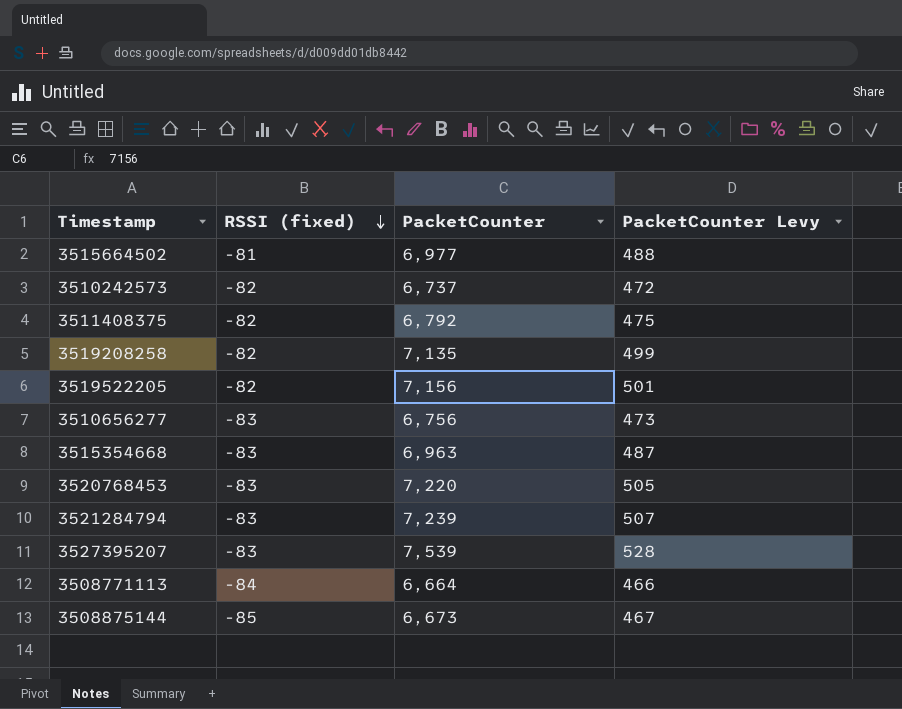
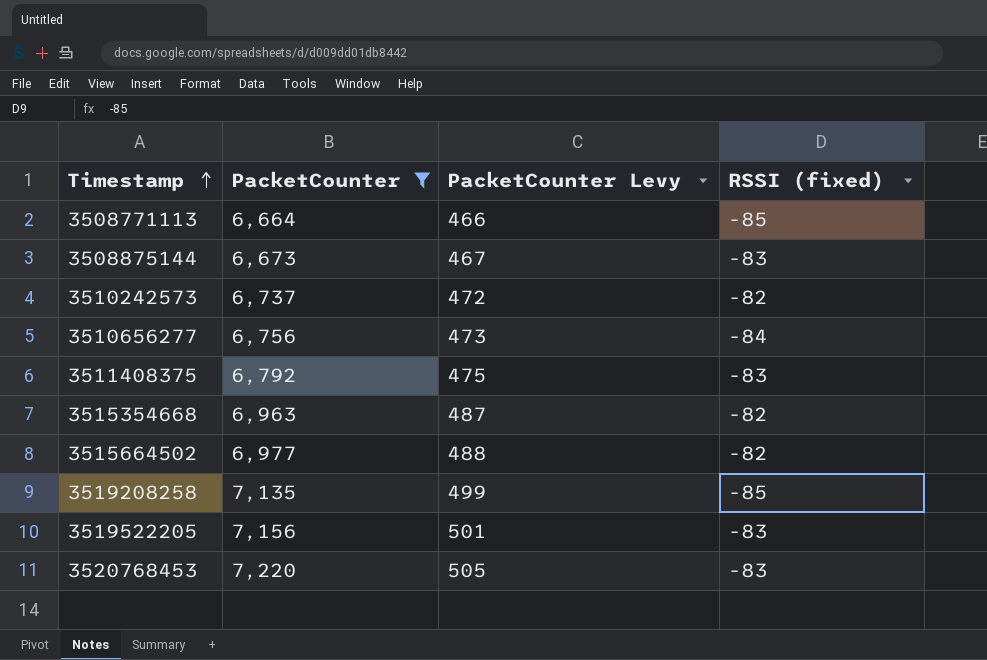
filter: none -> PacketCounter <= 7,220
row order: RSSI (fixed) descending -> Timestamp ascending
column RSSI (fixed) | position: 2 -> 4
3508771113 | RSSI (fixed): -84 -> -85
3508875144 | RSSI (fixed): -85 -> -83
3510656277 | RSSI (fixed): -83 -> -84
3511408375 | RSSI (fixed): -82 -> -83
3515354668 | RSSI (fixed): -83 -> -82
3515664502 | RSSI (fixed): -81 -> -82
3519208258 | RSSI (fixed): -82 -> -85
3519522205 | RSSI (fixed): -82 -> -83

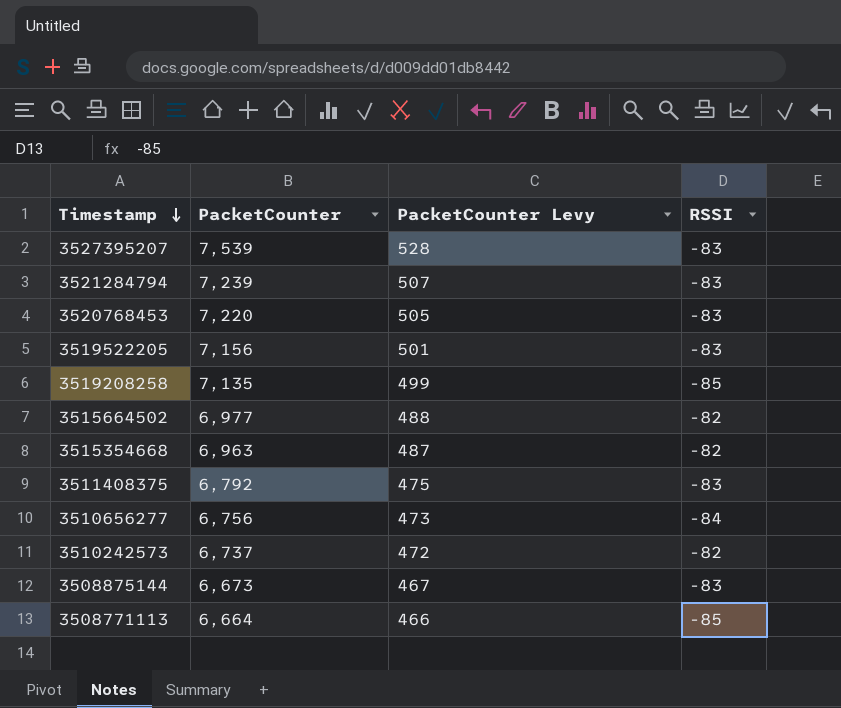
filter: PacketCounter <= 7,220 -> none
row order: Timestamp ascending -> Timestamp descending
column name: RSSI (fixed) -> RSSI

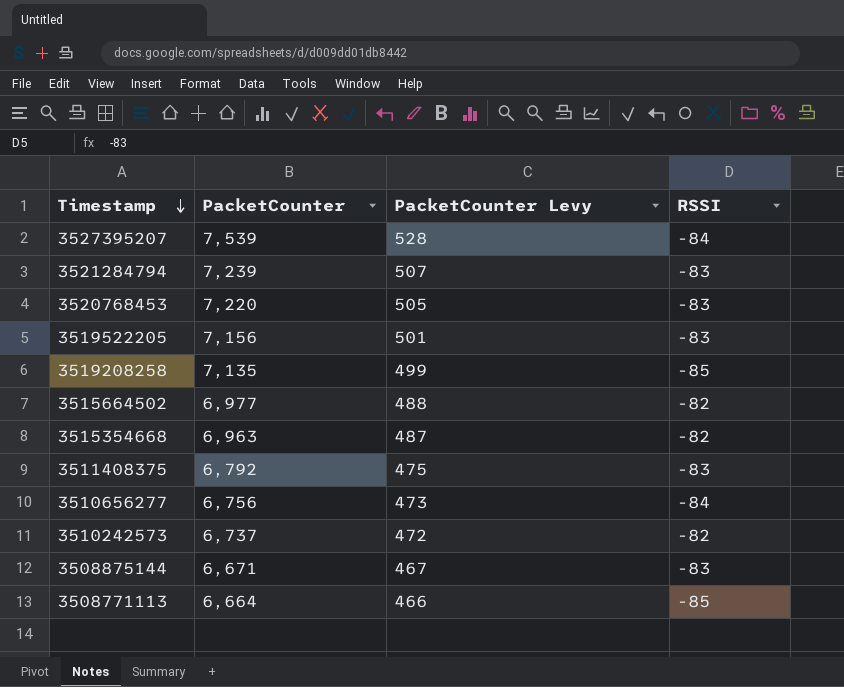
3527395207 | RSSI: -83 -> -84
3508875144 | PacketCounter: 6,673 -> 6,671

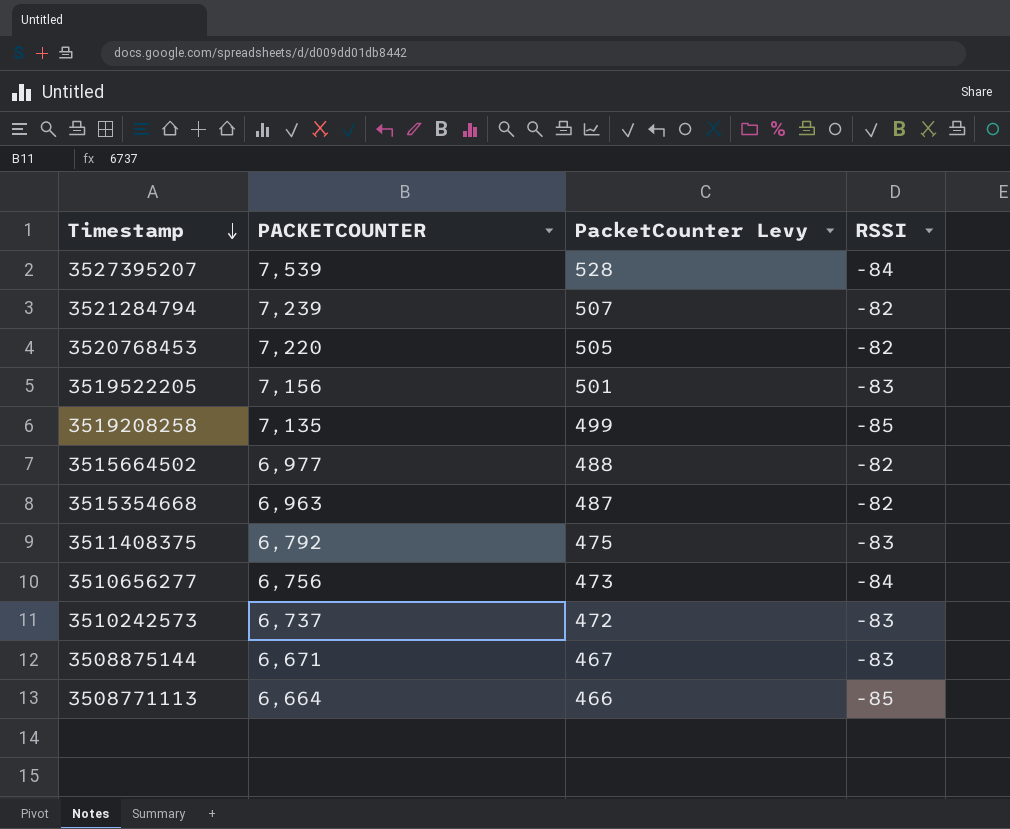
column name: PacketCounter -> PACKETCOUNTER
3521284794 | RSSI: -83 -> -82
3520768453 | RSSI: -83 -> -82
3510242573 | RSSI: -82 -> -83

